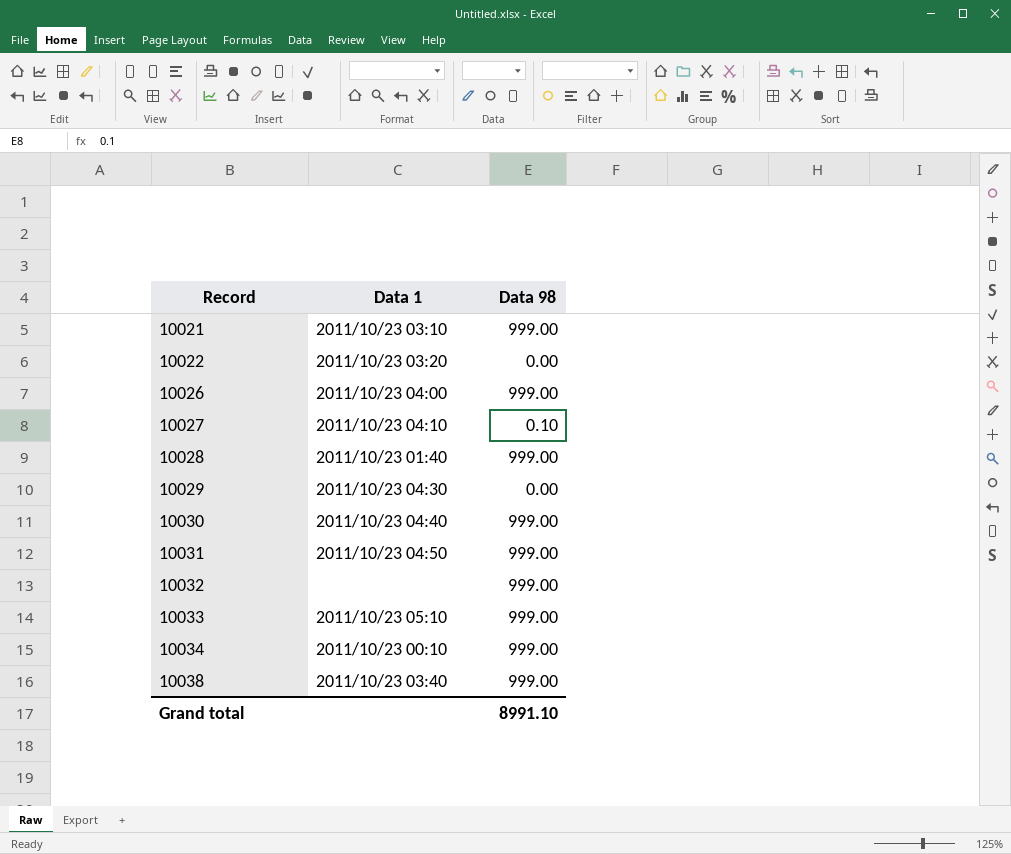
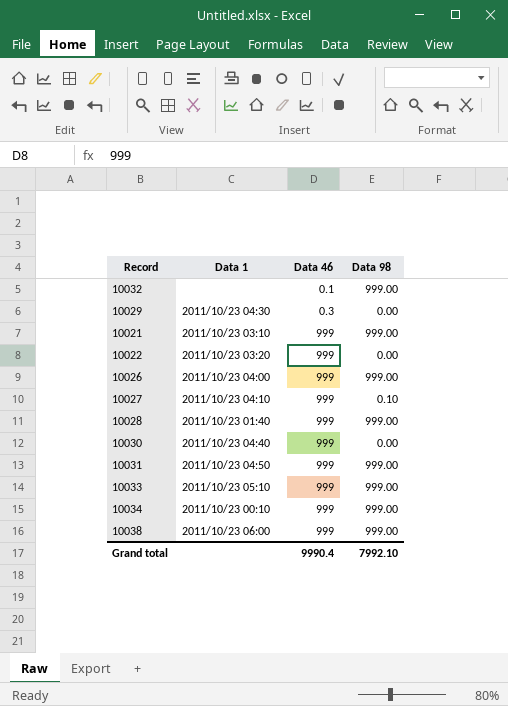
row order: Record ascending -> Data 46 ascending
column Data 46 | position: none -> 3
10030 | Data 98: 999.00 -> 0.00
10038 | Data 1: 2011/10/23 03:40 -> 2011/10/23 06:00
Grand total | Data 98: 8991.10 -> 7992.10

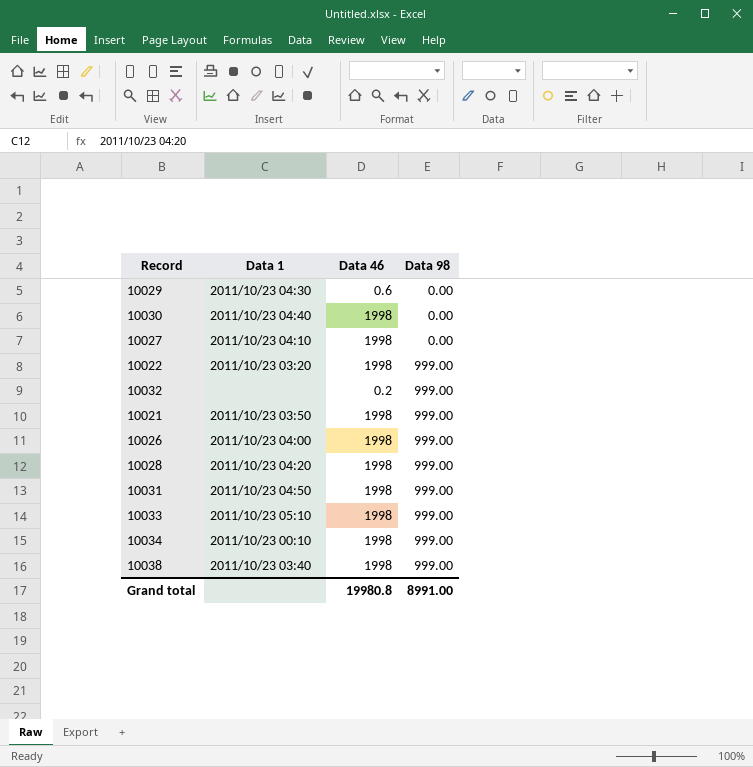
row order: Data 46 ascending -> Data 98 ascending
10029 | Data 46: 0.3 -> 0.6
10030 | Data 46: 999 -> 1998
10027 | Data 46: 999 -> 1998
10027 | Data 98: 0.10 -> 0.00
10022 | Data 46: 999 -> 1998
10022 | Data 98: 0.00 -> 999.00
10032 | Data 46: 0.1 -> 0.2
10021 | Data 1: 2011/10/23 03:10 -> 2011/10/23 03:50
10021 | Data 46: 999 -> 1998
10026 | Data 46: 999 -> 1998
10028 | Data 1: 2011/10/23 01:40 -> 2011/10/23 04:20
10028 | Data 46: 999 -> 1998
10031 | Data 46: 999 -> 1998
10033 | Data 46: 999 -> 1998
10034 | Data 46: 999 -> 1998
10038 | Data 1: 2011/10/23 06:00 -> 2011/10/23 03:40
10038 | Data 46: 999 -> 1998
Grand total | Data 46: 9990.4 -> 19980.8
Grand total | Data 98: 7992.10 -> 8991.00

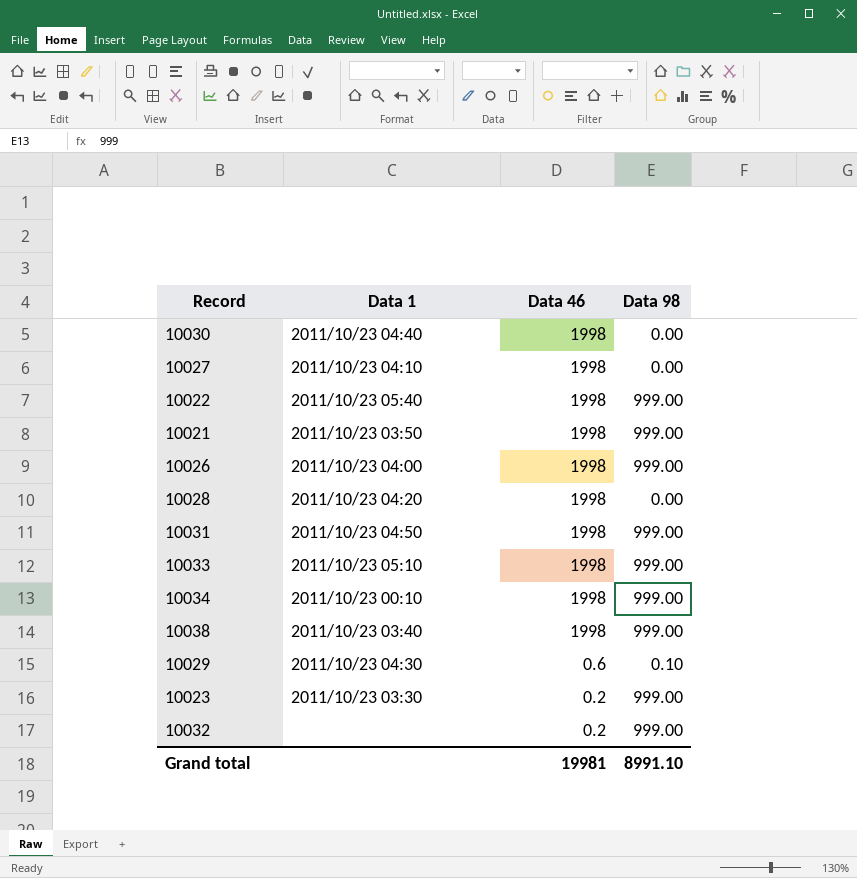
row order: Data 98 ascending -> Data 46 descending
10022 | Data 1: 2011/10/23 03:20 -> 2011/10/23 05:40
10028 | Data 98: 999.00 -> 0.00
10029 | Data 98: 0.00 -> 0.10
row 10023: none -> 2011/10/23 03:30 | 0.2 | 999.00
Grand total | Data 46: 19980.8 -> 19981
Grand total | Data 98: 8991.00 -> 8991.10

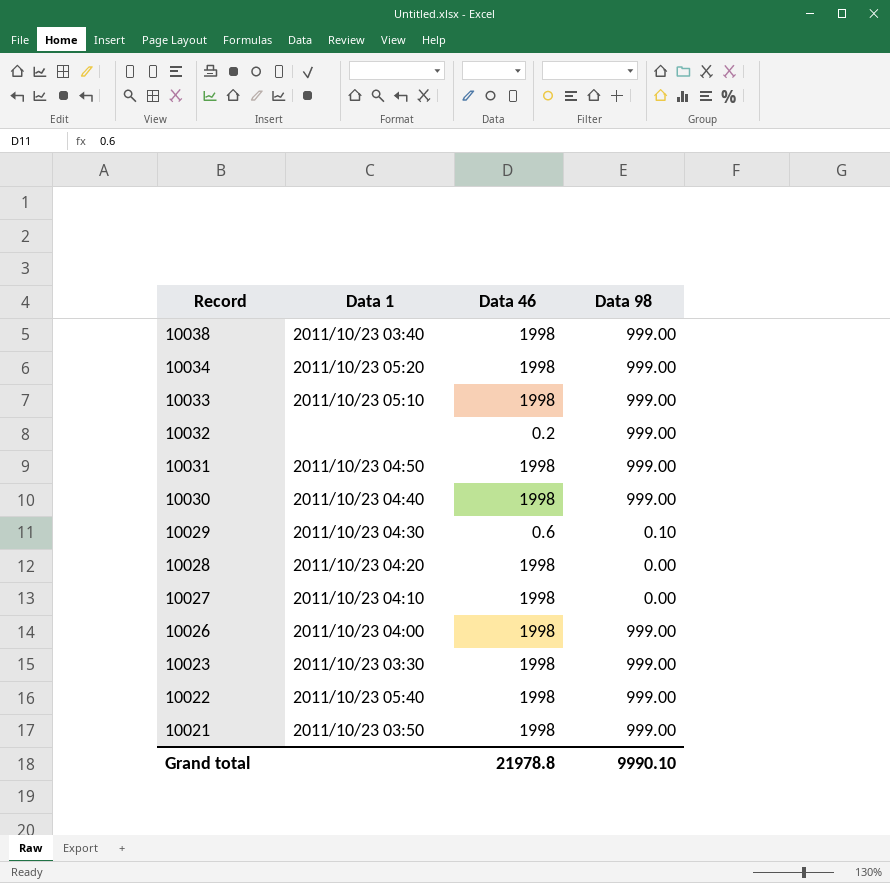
row order: Data 46 descending -> Record descending
10034 | Data 1: 2011/10/23 00:10 -> 2011/10/23 05:20
10030 | Data 98: 0.00 -> 999.00
10023 | Data 46: 0.2 -> 1998
Grand total | Data 46: 19981 -> 21978.8
Grand total | Data 98: 8991.10 -> 9990.10

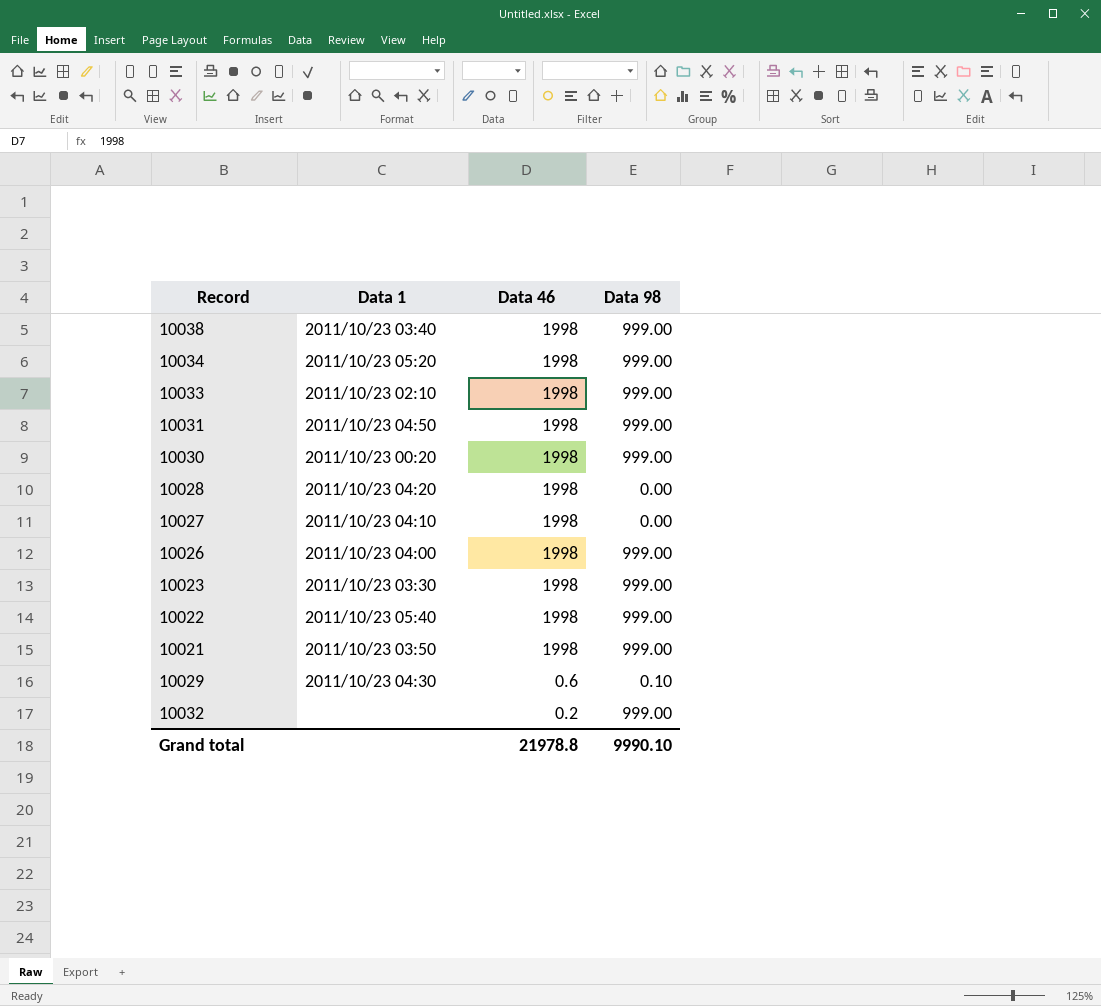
row order: Record descending -> Data 46 descending
10033 | Data 1: 2011/10/23 05:10 -> 2011/10/23 02:10
10030 | Data 1: 2011/10/23 04:40 -> 2011/10/23 00:20

